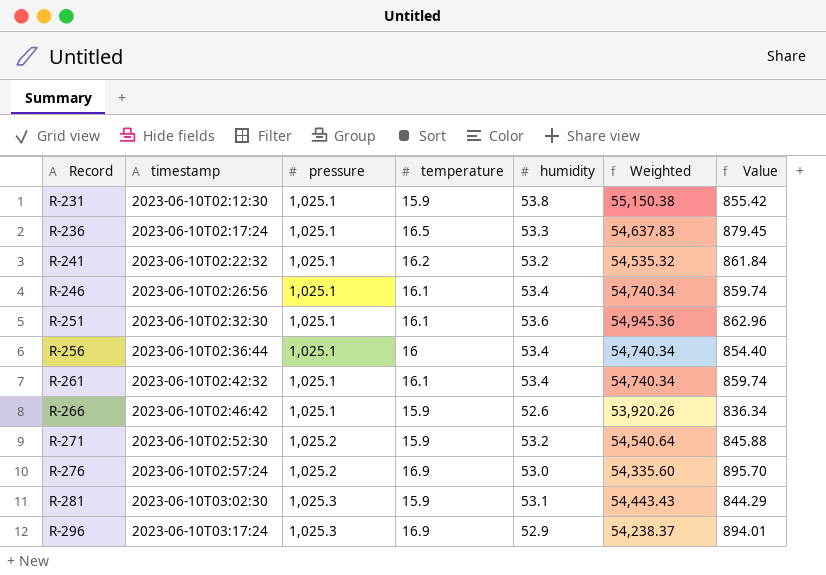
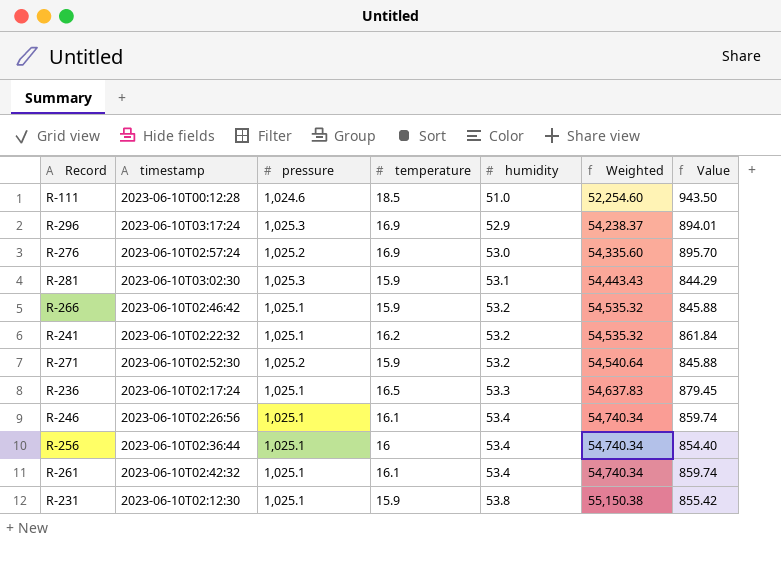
row order: Record ascending -> humidity ascending
row R-251: 2023-06-10T02:32:30 | 1,025.1 | 16.1 | 53.6 | 54,945.36 | 862.96 -> none
row R-111: none -> 2023-06-10T00:12:28 | 1,024.6 | 18.5 | 51.0 | 52,254.60 | 943.50
R-266 | humidity: 52.6 -> 53.2
R-266 | Weighted: 53,920.26 -> 54,535.32
R-266 | Value: 836.34 -> 845.88

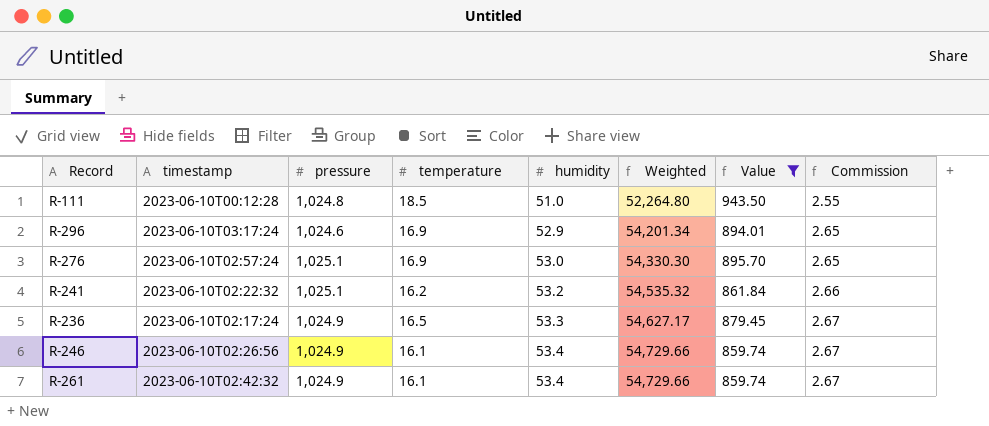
filter: none -> Value >= 859.74
column Commission | formula: none -> [humidity] * 0.05
R-111 | pressure: 1,024.6 -> 1,024.8
R-111 | Weighted: 52,254.60 -> 52,264.80
R-296 | pressure: 1,025.3 -> 1,024.6
R-296 | Weighted: 54,238.37 -> 54,201.34
R-276 | pressure: 1,025.2 -> 1,025.1
R-276 | Weighted: 54,335.60 -> 54,330.30
R-236 | pressure: 1,025.1 -> 1,024.9
R-236 | Weighted: 54,637.83 -> 54,627.17
R-246 | pressure: 1,025.1 -> 1,024.9
R-246 | Weighted: 54,740.34 -> 54,729.66
R-261 | pressure: 1,025.1 -> 1,024.9
R-261 | Weighted: 54,740.34 -> 54,729.66

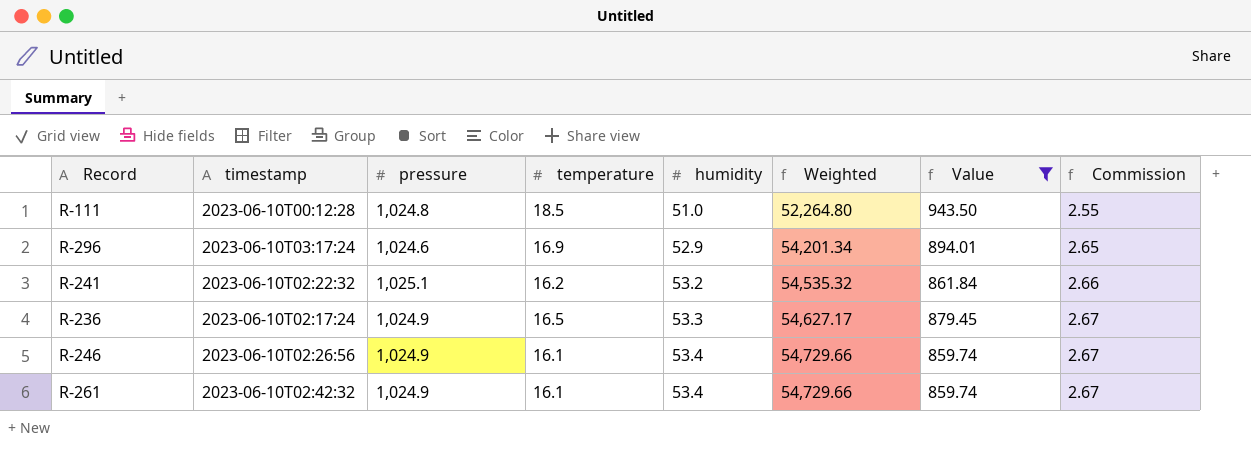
row R-276: 2023-06-10T02:57:24 | 1,025.1 | 16.9 | 53.0 | 54,330.30 | 895.70 | 2.65 -> none

